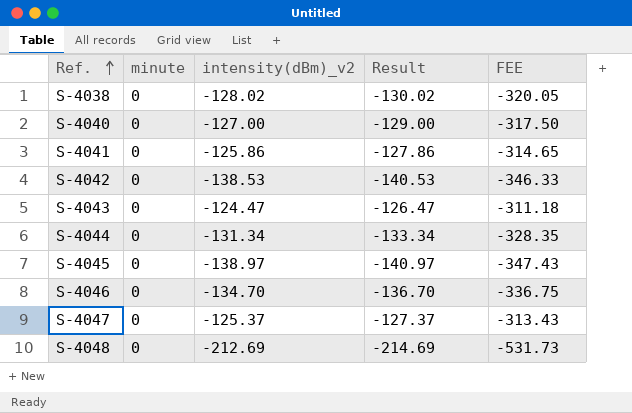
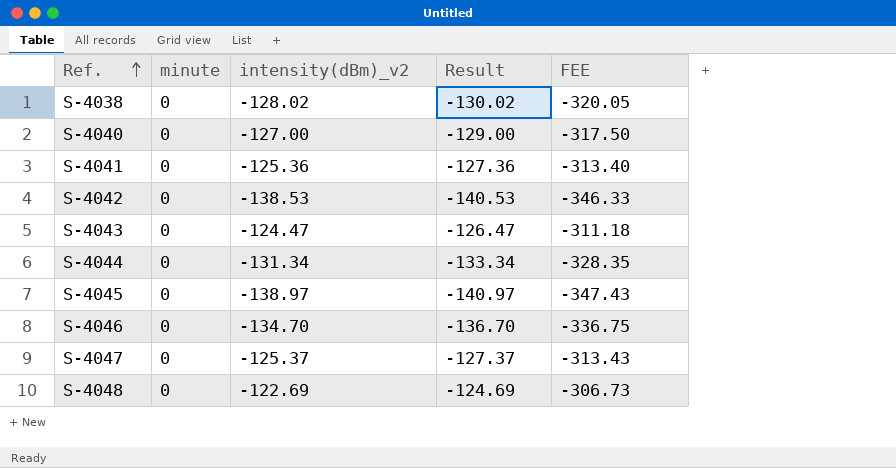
S-4041 | intensity(dBm)_v2: -125.86 -> -125.36
S-4041 | Result: -127.86 -> -127.36
S-4041 | FEE: -314.65 -> -313.40
S-4048 | intensity(dBm)_v2: -212.69 -> -122.69
S-4048 | Result: -214.69 -> -124.69
S-4048 | FEE: -531.73 -> -306.73

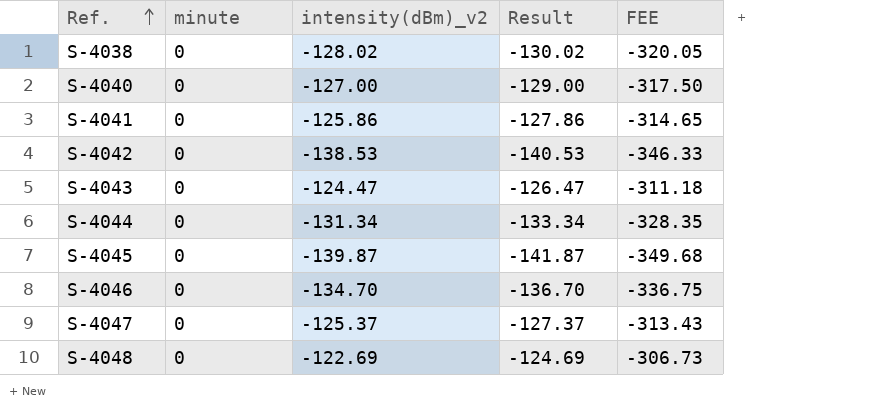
S-4041 | intensity(dBm)_v2: -125.36 -> -125.86
S-4041 | Result: -127.36 -> -127.86
S-4041 | FEE: -313.40 -> -314.65
S-4045 | intensity(dBm)_v2: -138.97 -> -139.87
S-4045 | Result: -140.97 -> -141.87
S-4045 | FEE: -347.43 -> -349.68

